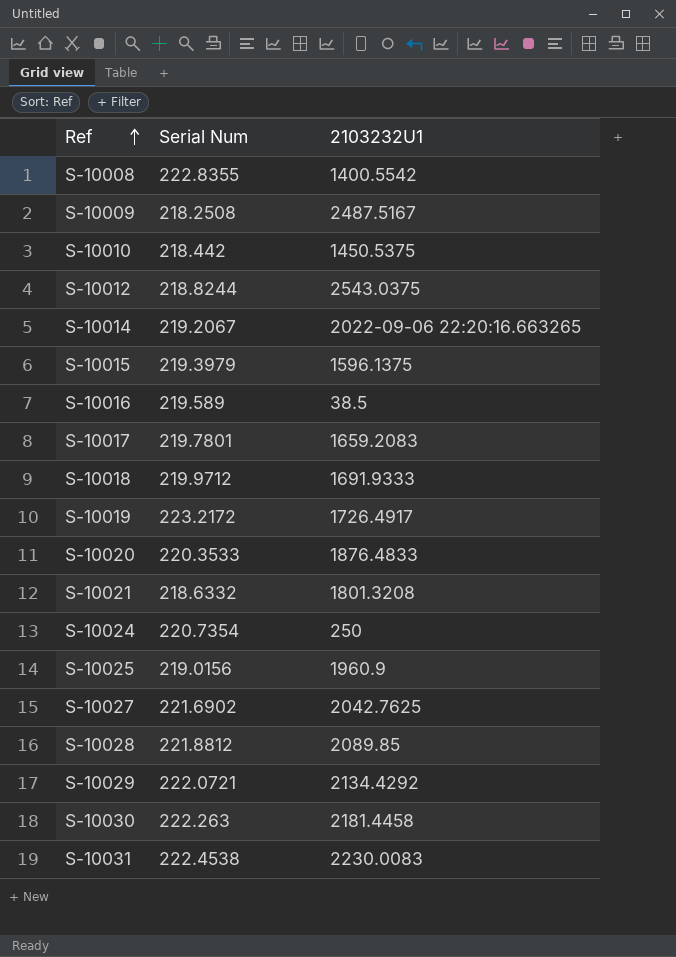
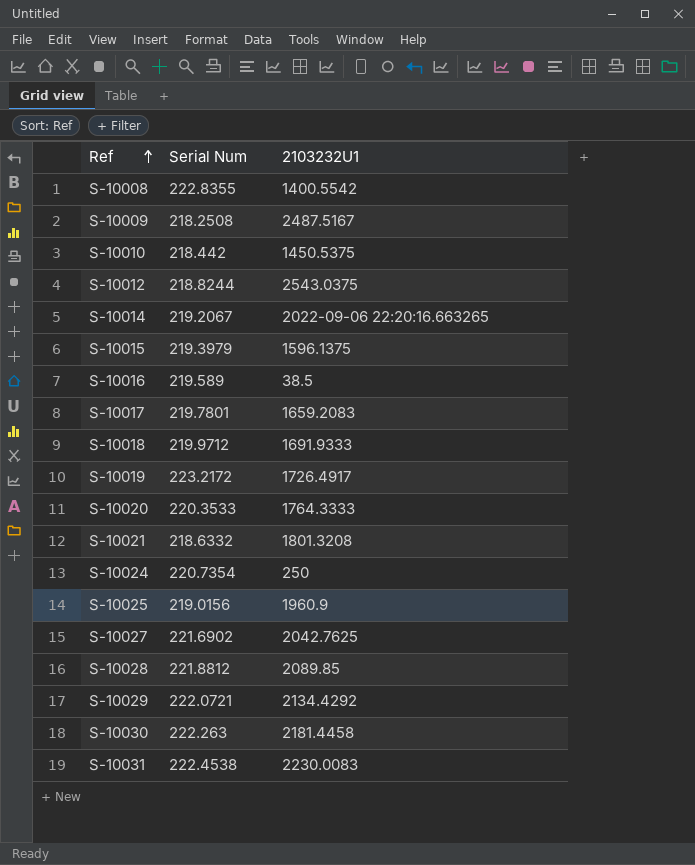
S-10020 | 2103232U1: 1876.4833 -> 1764.3333

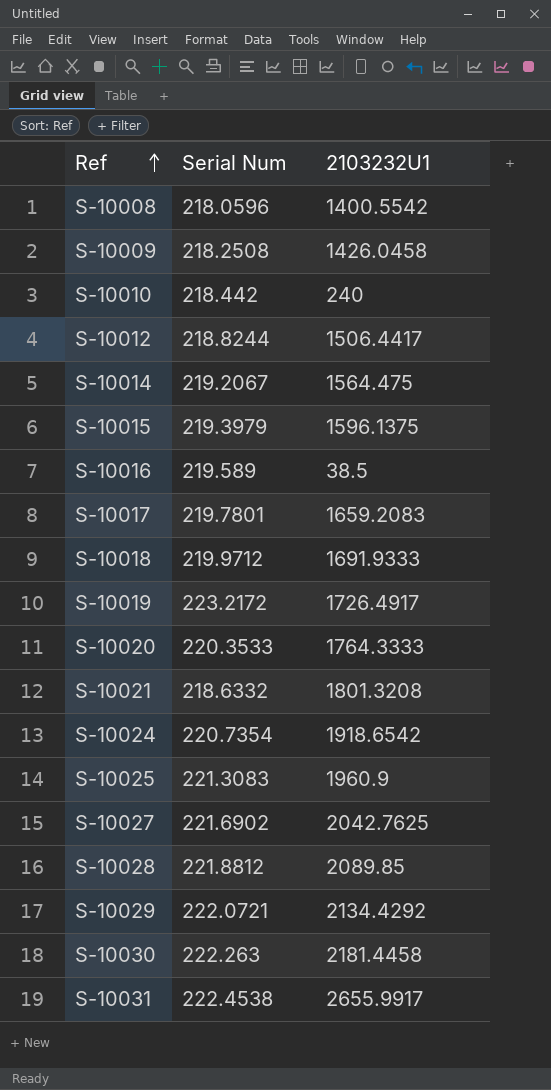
S-10008 | Serial Num: 222.8355 -> 218.0596
S-10009 | 2103232U1: 2487.5167 -> 1426.0458
S-10010 | 2103232U1: 1450.5375 -> 240
S-10012 | 2103232U1: 2543.0375 -> 1506.4417
S-10014 | 2103232U1: 2022-09-06 22:20:16.663265 -> 1564.475
S-10024 | 2103232U1: 250 -> 1918.6542
S-10025 | Serial Num: 219.0156 -> 221.3083
S-10031 | 2103232U1: 2230.0083 -> 2655.9917

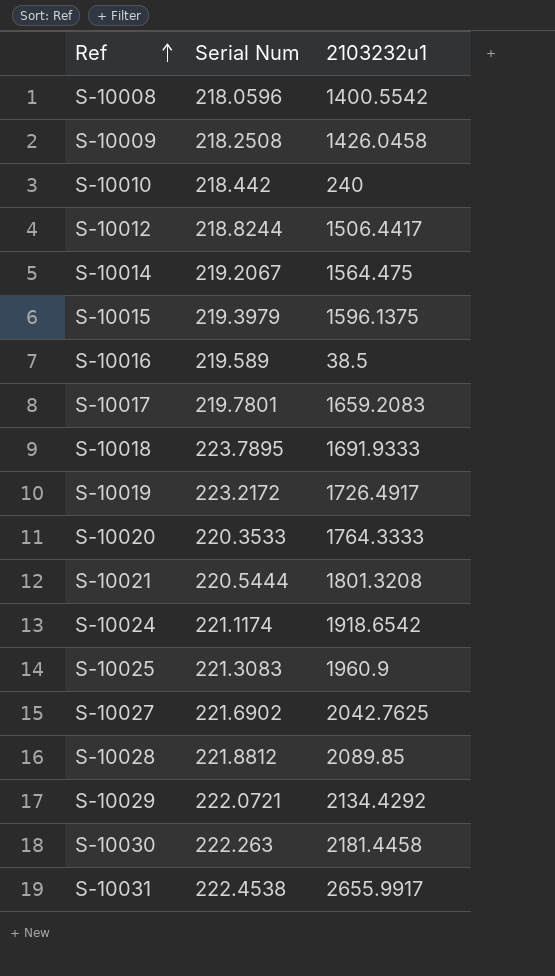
column name: 2103232U1 -> 2103232u1
S-10018 | Serial Num: 219.9712 -> 223.7895
S-10021 | Serial Num: 218.6332 -> 220.5444
S-10024 | Serial Num: 220.7354 -> 221.1174

